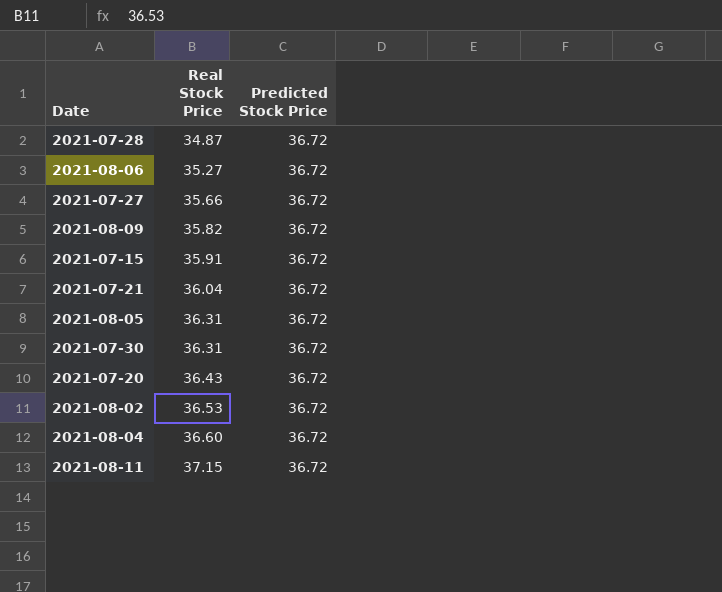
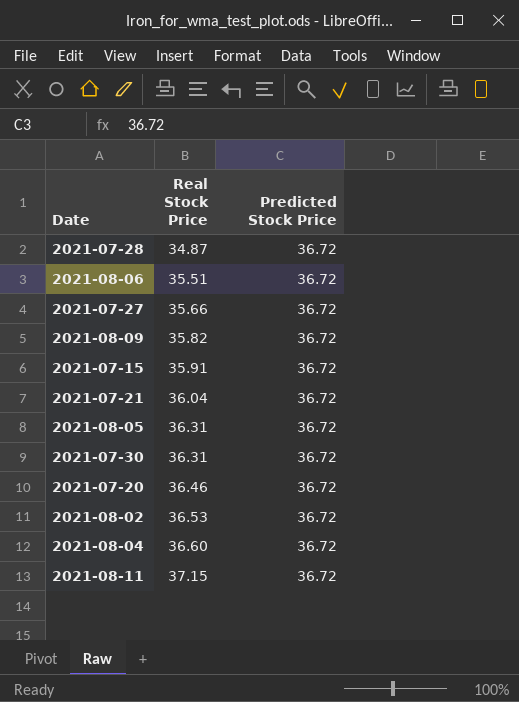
2021-08-06 | Real Stock Price: 35.27 -> 35.51
2021-07-20 | Real Stock Price: 36.43 -> 36.46

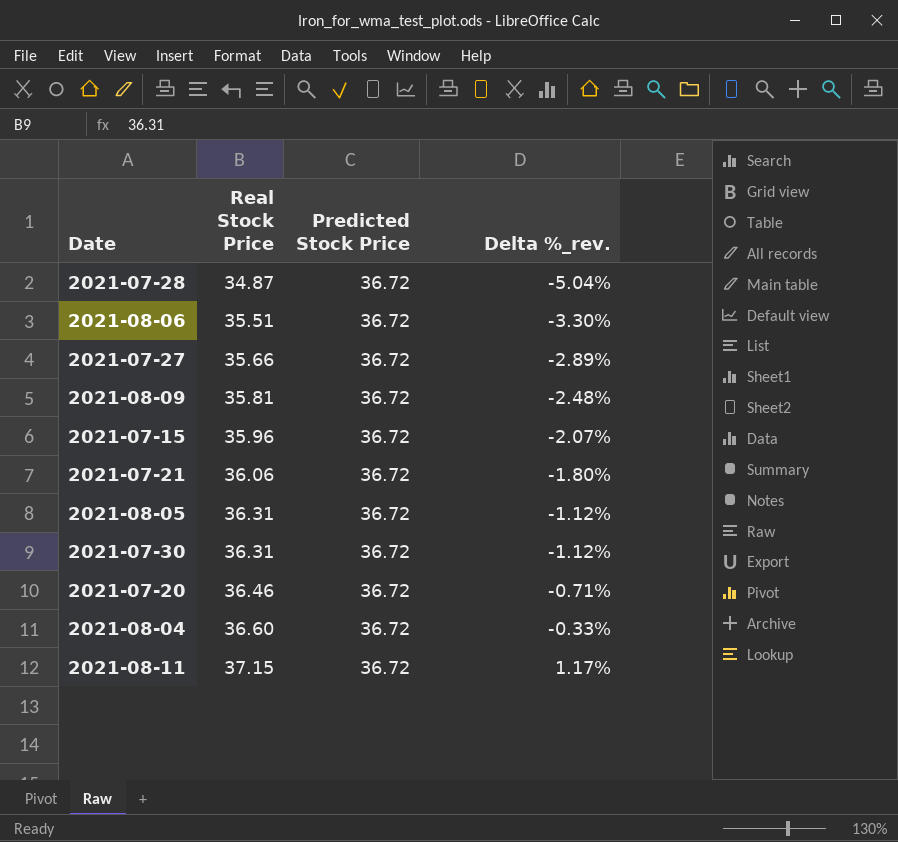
column Delta %_rev. | formula: none -> ([Real Stock Price] - [Predicted Stock Price]) / [Predicted Stock Price]
row 2021-08-02: 36.53 | 36.72 -> none
2021-08-09 | Real Stock Price: 35.82 -> 35.81
2021-07-15 | Real Stock Price: 35.91 -> 35.96
2021-07-21 | Real Stock Price: 36.04 -> 36.06

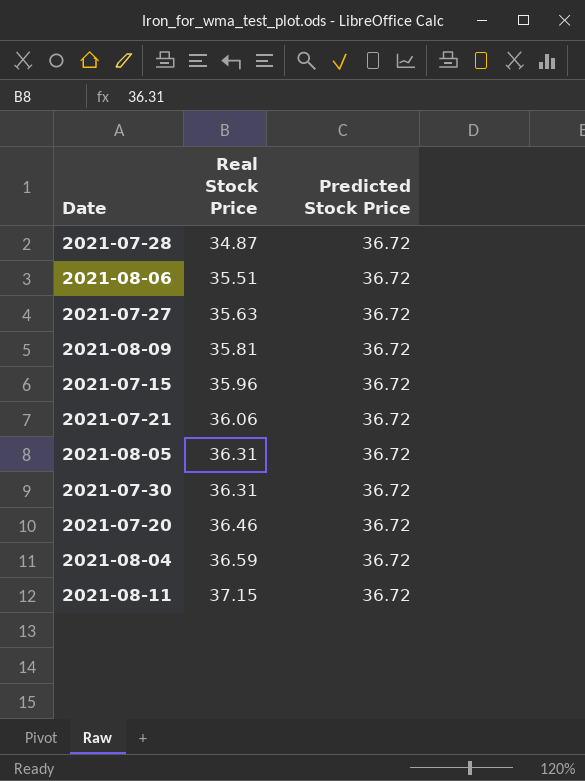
column Delta %_rev. | formula: ([Real Stock Price] - [Predicted Stock Price]) / [Predicted Stock Price] -> none
2021-07-27 | Real Stock Price: 35.66 -> 35.63
2021-08-04 | Real Stock Price: 36.60 -> 36.59

